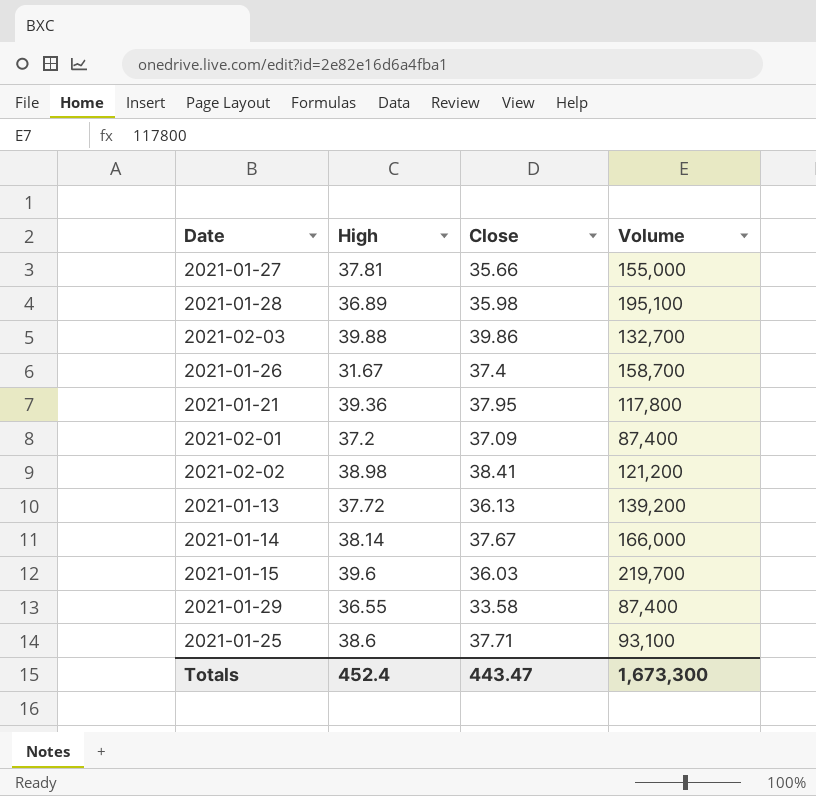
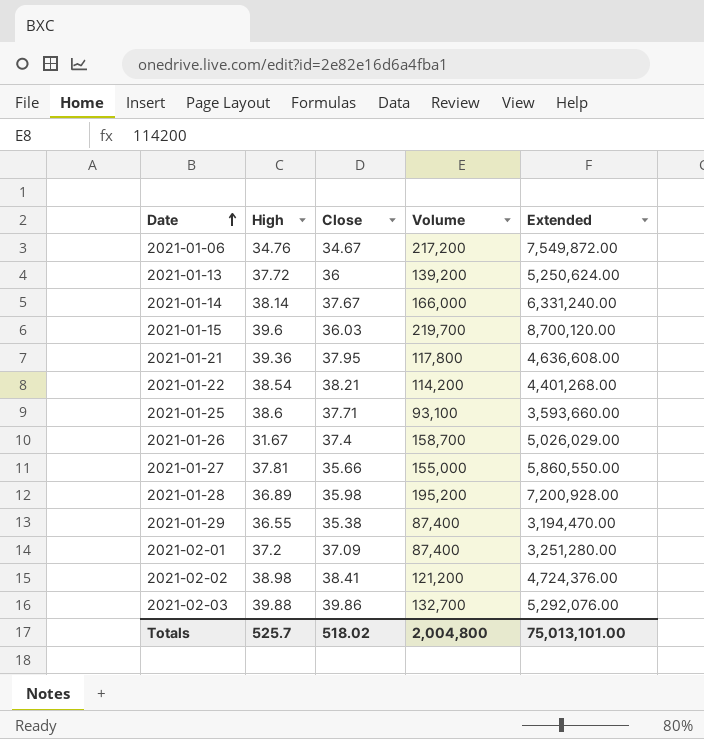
row order: none -> Date ascending
column Extended | formula: none -> [High] * [Volume]
row 2021-01-06: none -> 34.76 | 34.67 | 217,200 | 7,549,872.00
2021-01-13 | Close: 36.13 -> 36
row 2021-01-22: none -> 38.54 | 38.21 | 114,200 | 4,401,268.00
2021-01-28 | Volume: 195,100 -> 195,200
2021-01-29 | Close: 33.58 -> 35.38
Totals | High: 452.4 -> 525.7
Totals | Close: 443.47 -> 518.02
Totals | Volume: 1,673,300 -> 2,004,800

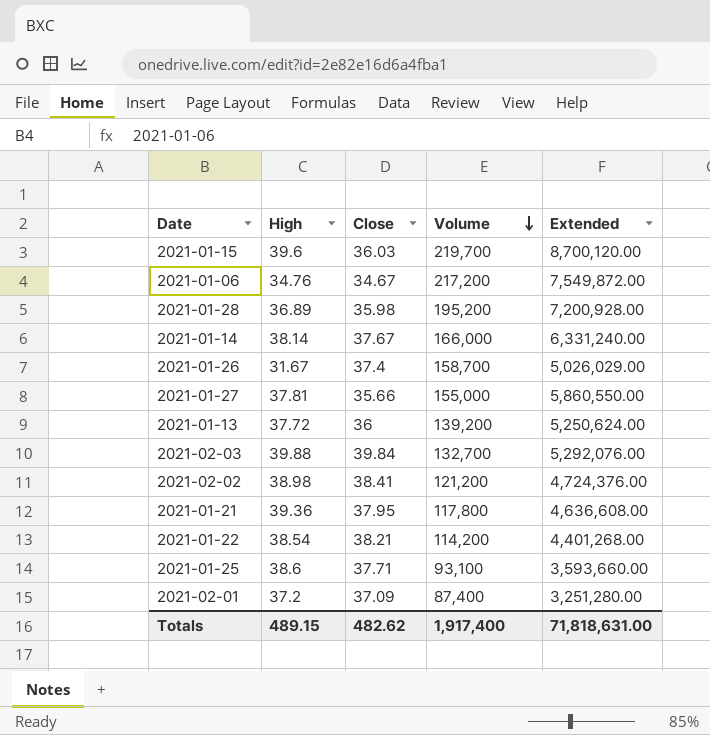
row order: Date ascending -> Volume descending
row 2021-01-29: 36.55 | 35.38 | 87,400 | 3,194,470.00 -> none
2021-02-03 | Close: 39.86 -> 39.84
Totals | High: 525.7 -> 489.15
Totals | Close: 518.02 -> 482.62
Totals | Volume: 2,004,800 -> 1,917,400
Totals | Extended: 75,013,101.00 -> 71,818,631.00

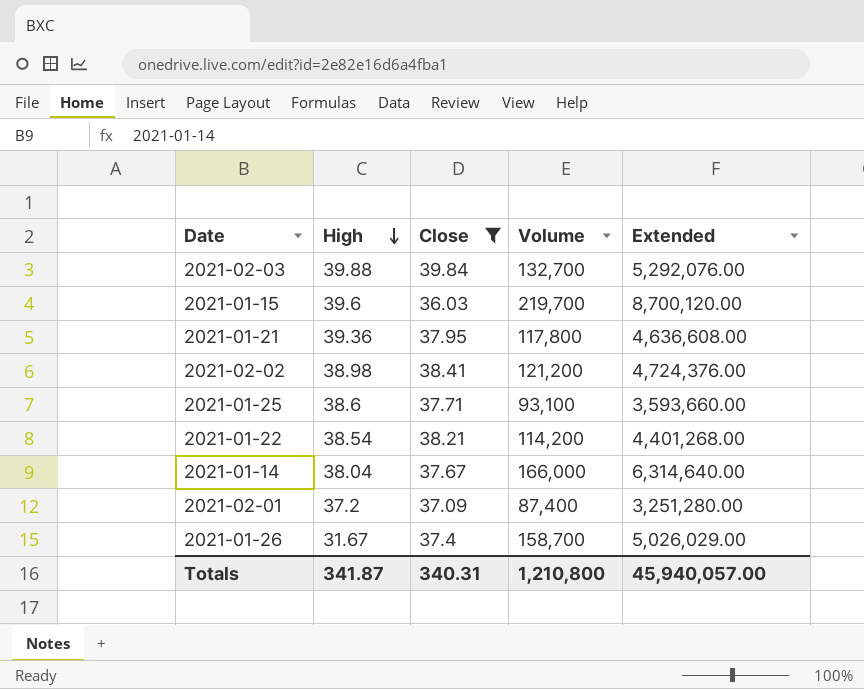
filter: none -> Close >= 36.03
row order: Volume descending -> High descending
2021-01-14 | High: 38.14 -> 38.04
2021-01-14 | Extended: 6,331,240.00 -> 6,314,640.00
Totals | High: 489.15 -> 341.87
Totals | Close: 482.62 -> 340.31
Totals | Volume: 1,917,400 -> 1,210,800
Totals | Extended: 71,818,631.00 -> 45,940,057.00

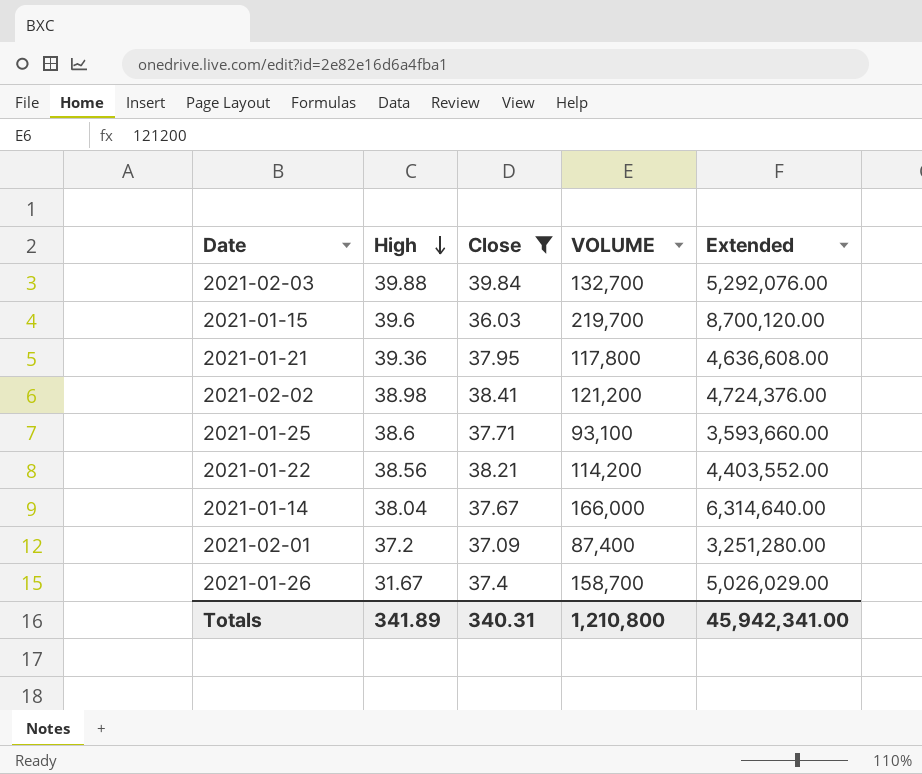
column name: Volume -> VOLUME
2021-01-22 | High: 38.54 -> 38.56
2021-01-22 | Extended: 4,401,268.00 -> 4,403,552.00
Totals | High: 341.87 -> 341.89
Totals | Extended: 45,940,057.00 -> 45,942,341.00

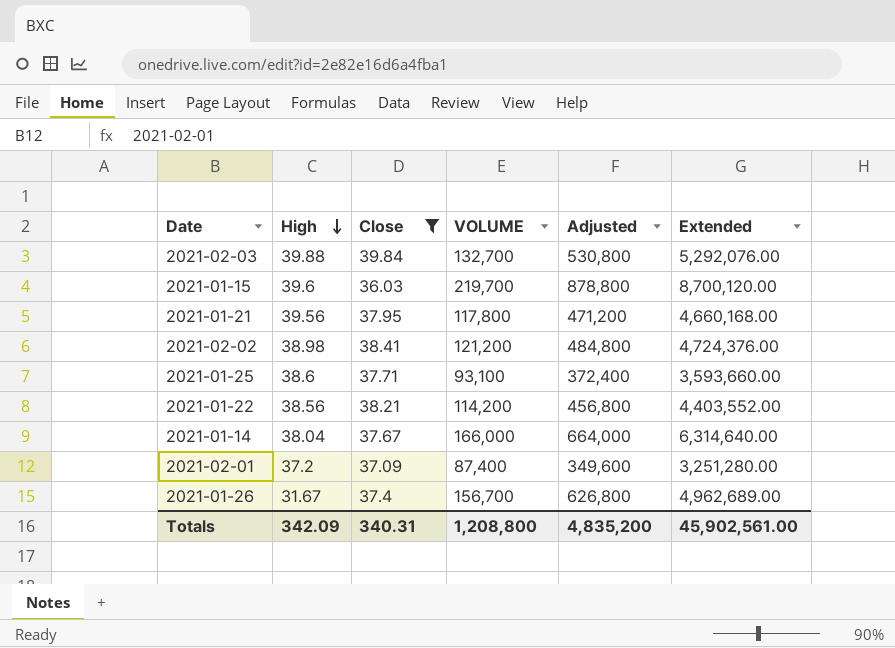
column Adjusted | formula: none -> [VOLUME] * 4
2021-01-21 | High: 39.36 -> 39.56
2021-01-21 | Extended: 4,636,608.00 -> 4,660,168.00
2021-01-26 | VOLUME: 158,700 -> 156,700
2021-01-26 | Extended: 5,026,029.00 -> 4,962,689.00
Totals | High: 341.89 -> 342.09
Totals | VOLUME: 1,210,800 -> 1,208,800
Totals | Extended: 45,942,341.00 -> 45,902,561.00

